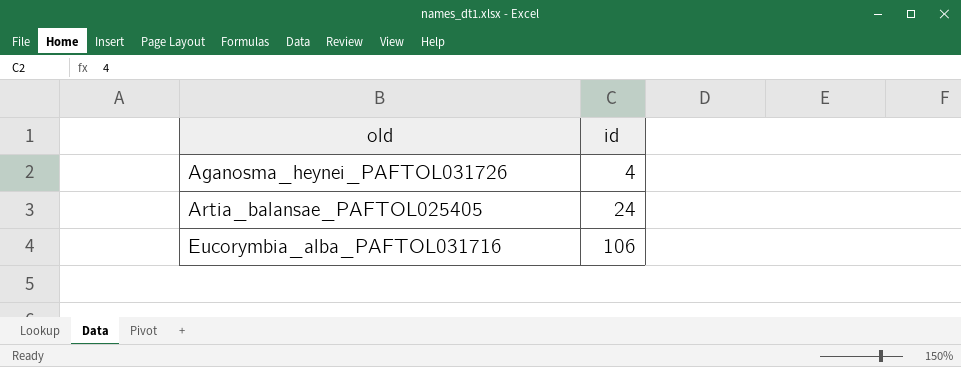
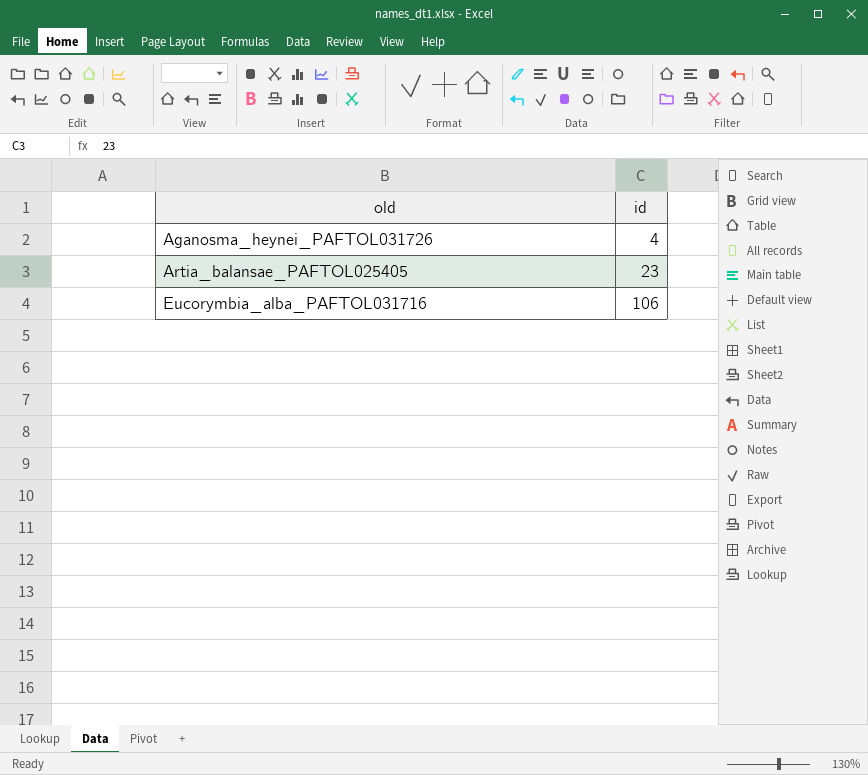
Artia_balansae_PAFTOL025405 | id: 24 -> 23

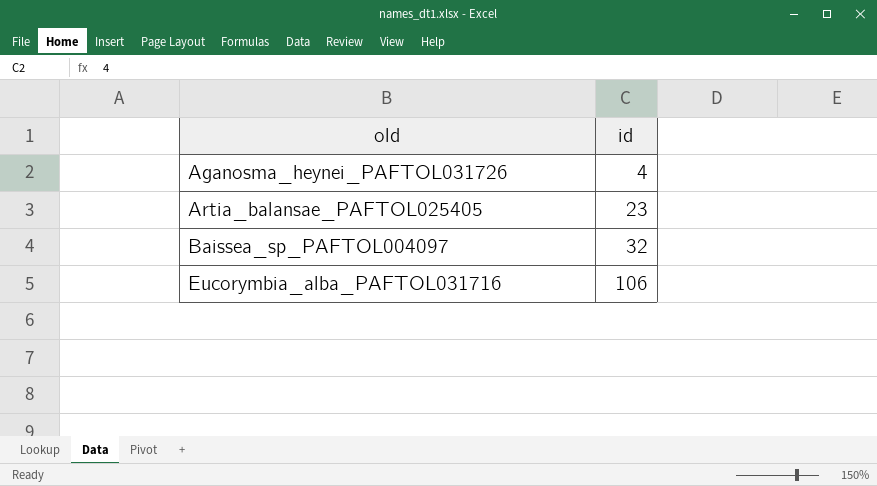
row Baissea_sp_PAFTOL004097: none -> 32

